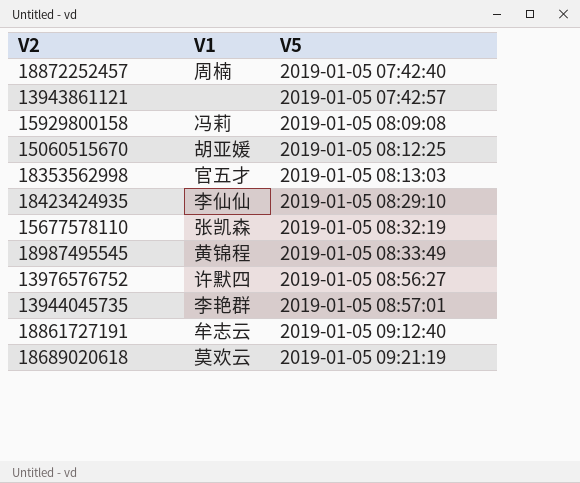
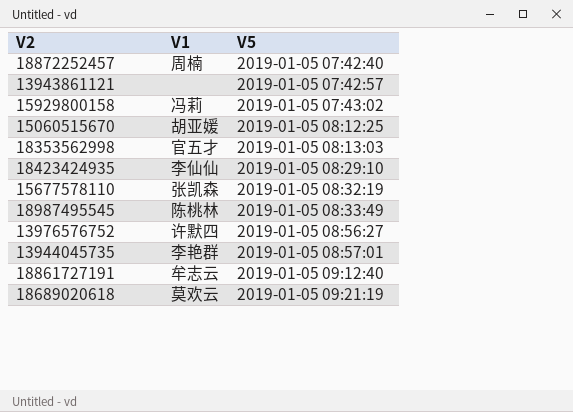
15929800158 | V5: 2019-01-05 08:09:08 -> 2019-01-05 07:43:02
18987495545 | V1: 黄锦程 -> 陈桃林

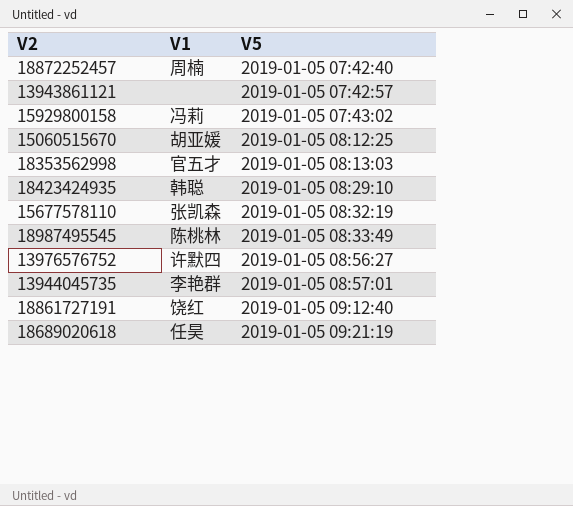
18423424935 | V1: 李仙仙 -> 韩聪
18861727191 | V1: 牟志云 -> 饶红
18689020618 | V1: 莫欢云 -> 任昊

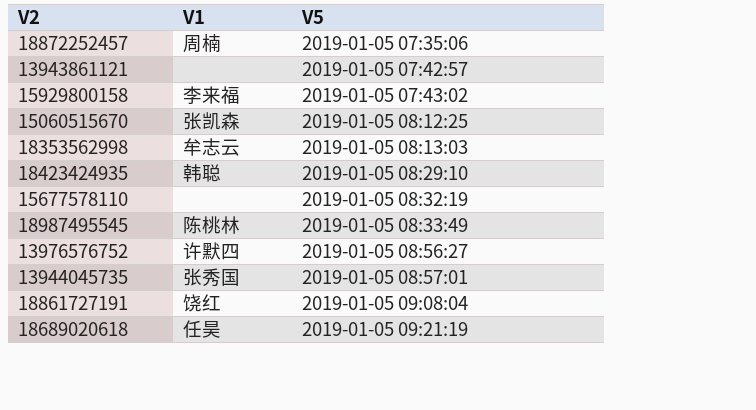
18872252457 | V5: 2019-01-05 07:42:40 -> 2019-01-05 07:35:06
15929800158 | V1: 冯莉 -> 李来福
15060515670 | V1: 胡亚媛 -> 张凯森
18353562998 | V1: 官五才 -> 牟志云
15677578110 | V1: 张凯森 -> none
13944045735 | V1: 李艳群 -> 张秀国
18861727191 | V5: 2019-01-05 09:12:40 -> 2019-01-05 09:08:04

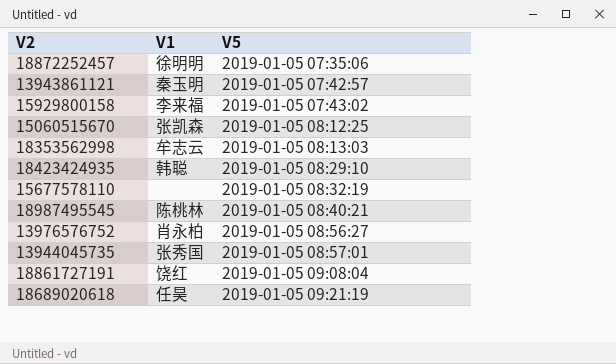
18872252457 | V1: 周楠 -> 徐明明
13943861121 | V1: none -> 秦玉明
18987495545 | V5: 2019-01-05 08:33:49 -> 2019-01-05 08:40:21
13976576752 | V1: 许默四 -> 肖永柏

